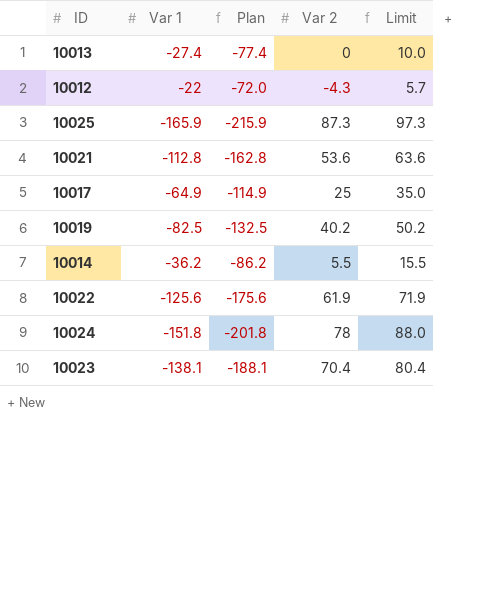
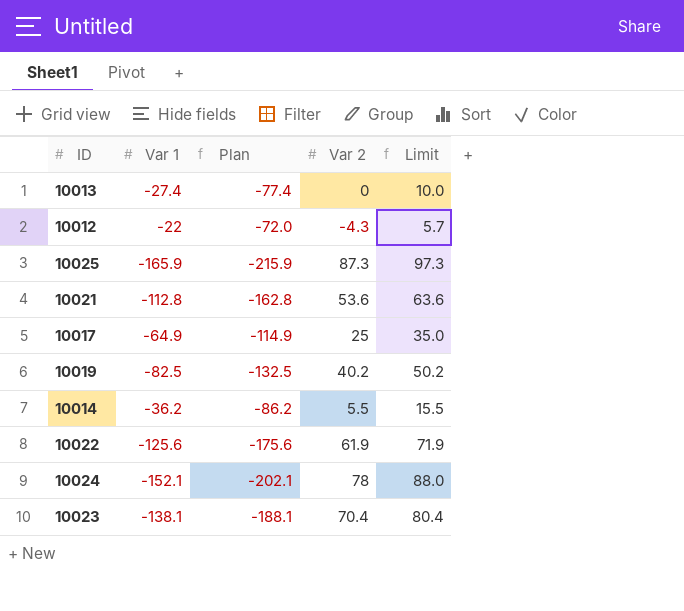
10024 | Var 1: -151.8 -> -152.1
10024 | Plan: -201.8 -> -202.1

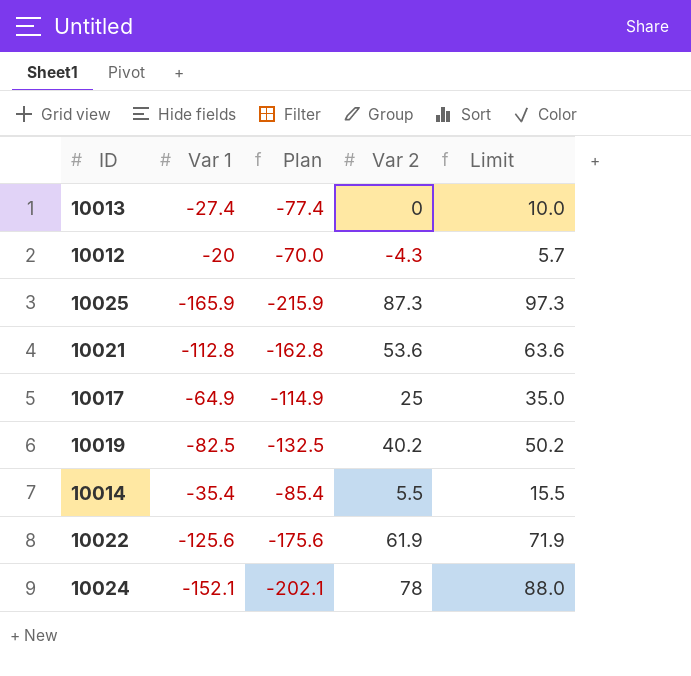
row 10023: -138.1 | -188.1 | 70.4 | 80.4 -> none
10012 | Var 1: -22 -> -20
10012 | Plan: -72.0 -> -70.0
10014 | Var 1: -36.2 -> -35.4
10014 | Plan: -86.2 -> -85.4

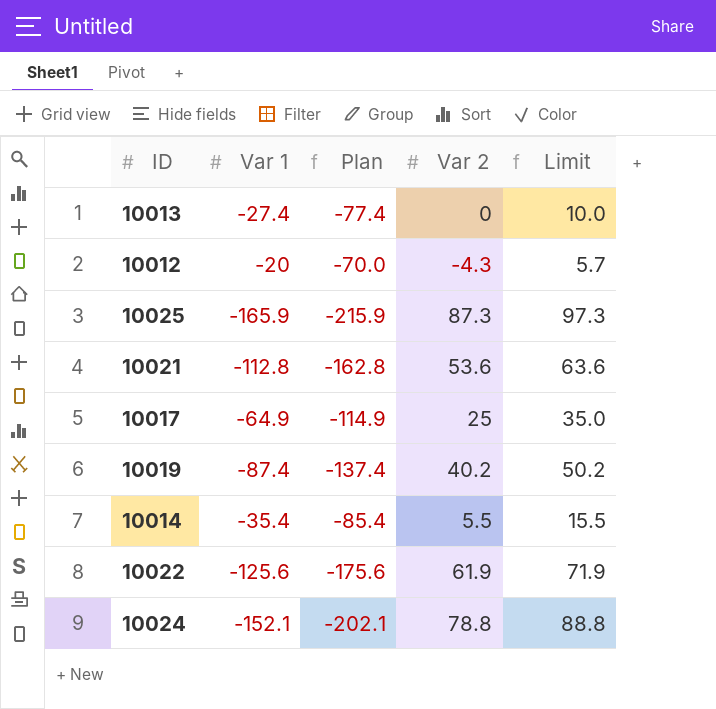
10019 | Var 1: -82.5 -> -87.4
10019 | Plan: -132.5 -> -137.4
10024 | Var 2: 78 -> 78.8
10024 | Limit: 88.0 -> 88.8

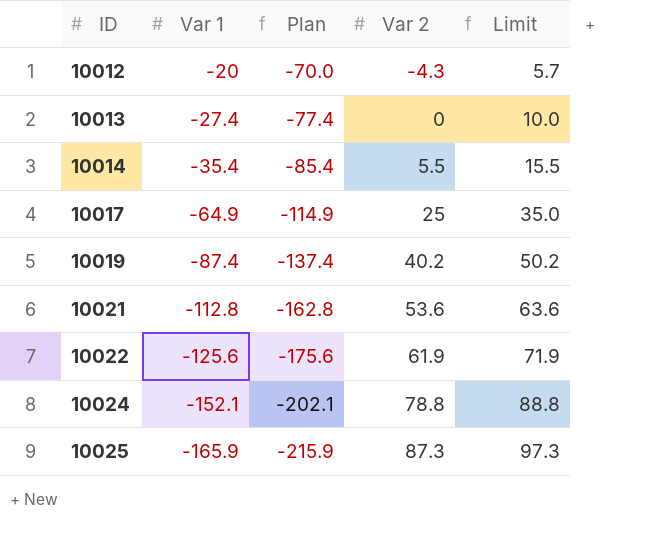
row order: none -> ID ascending

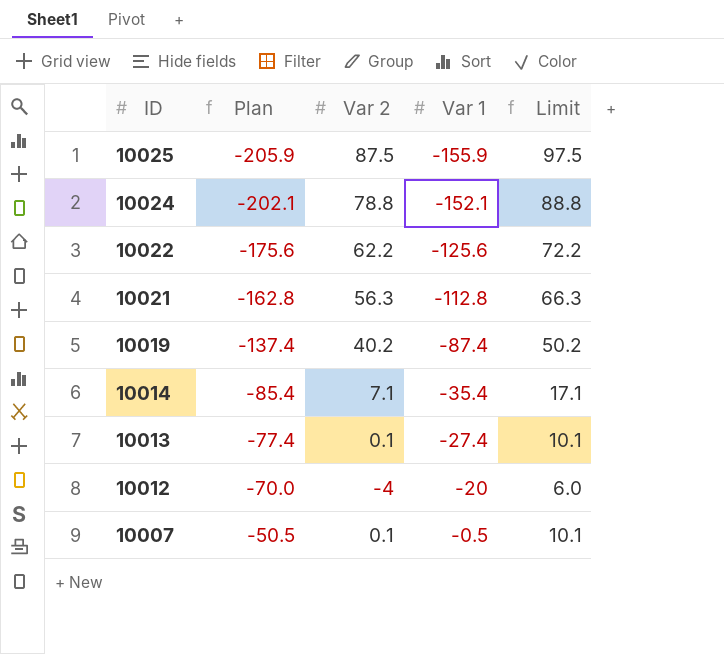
row order: ID ascending -> ID descending
column Var 1 | position: 2 -> 4
row 10017: -64.9 | -114.9 | 25 | 35.0 -> none
10025 | Plan: -215.9 -> -205.9
10025 | Var 2: 87.3 -> 87.5
10025 | Var 1: -165.9 -> -155.9
10025 | Limit: 97.3 -> 97.5
10022 | Var 2: 61.9 -> 62.2
10022 | Limit: 71.9 -> 72.2
10021 | Var 2: 53.6 -> 56.3
10021 | Limit: 63.6 -> 66.3
10014 | Var 2: 5.5 -> 7.1
10014 | Limit: 15.5 -> 17.1
10013 | Var 2: 0 -> 0.1
10013 | Limit: 10.0 -> 10.1
10012 | Var 2: -4.3 -> -4
10012 | Limit: 5.7 -> 6.0
row 10007: none -> -50.5 | 0.1 | -0.5 | 10.1

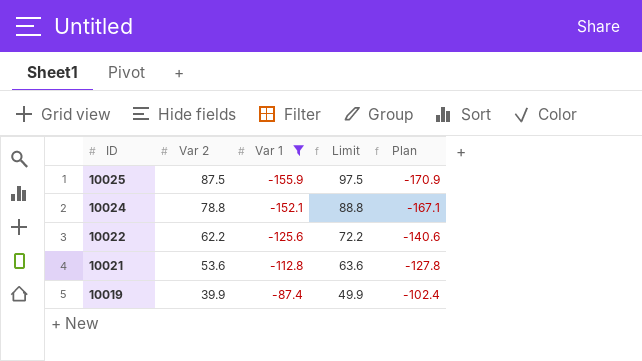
filter: none -> Var 1 <= -87.4
column Plan | formula: [Var 1] - 50 -> [Var 1] - 15
column Plan | position: 2 -> 5
10021 | Var 2: 56.3 -> 53.6
10021 | Limit: 66.3 -> 63.6
10019 | Var 2: 40.2 -> 39.9
10019 | Limit: 50.2 -> 49.9

